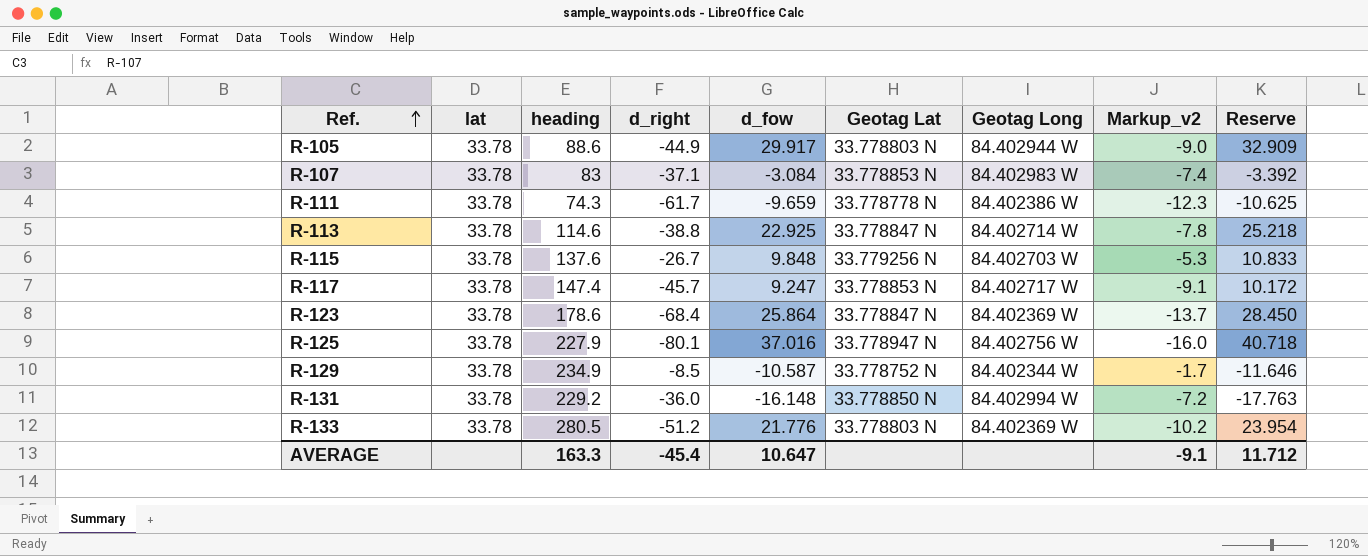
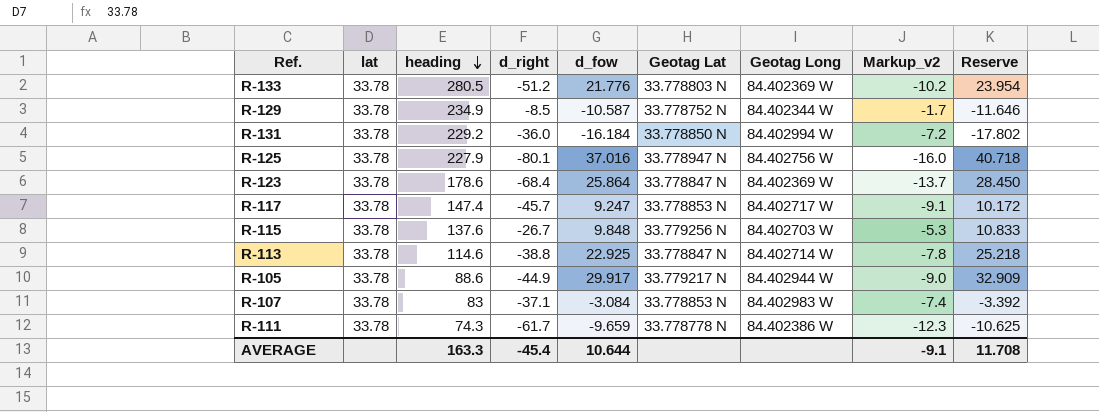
row order: Ref. ascending -> heading descending
R-131 | d_fow: -16.148 -> -16.184
R-131 | Reserve: -17.763 -> -17.802
R-105 | Geotag Lat: 33.778803 N -> 33.779217 N
AVERAGE | d_fow: 10.647 -> 10.644
AVERAGE | Reserve: 11.712 -> 11.708

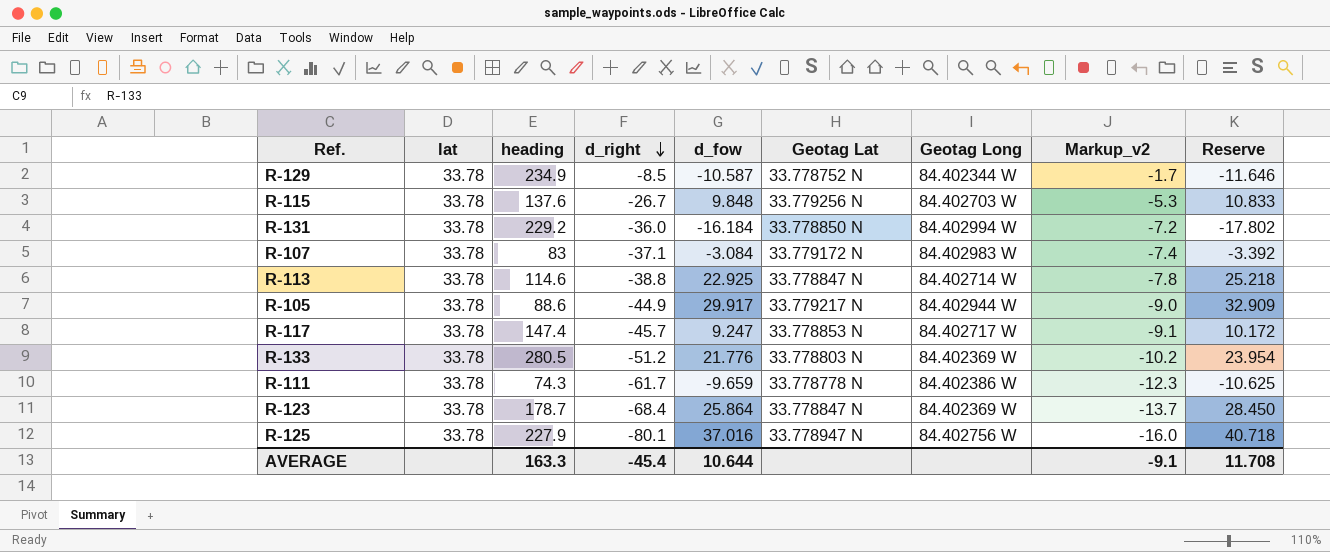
row order: heading descending -> d_right descending
R-107 | Geotag Lat: 33.778853 N -> 33.779172 N
R-123 | heading: 178.6 -> 178.7

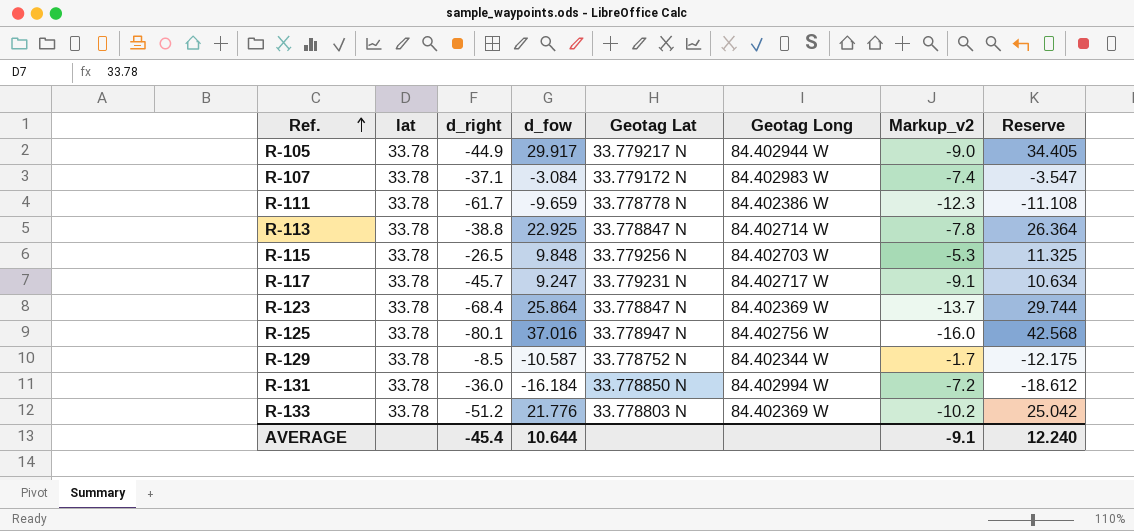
row order: d_right descending -> Ref. ascending
column heading | position: 3 -> none
column Reserve | formula: [d_fow] * 1.1 -> [d_fow] * 1.15
R-115 | d_right: -26.7 -> -26.5
R-117 | Geotag Lat: 33.778853 N -> 33.779231 N
AVERAGE | Reserve: 11.708 -> 12.240

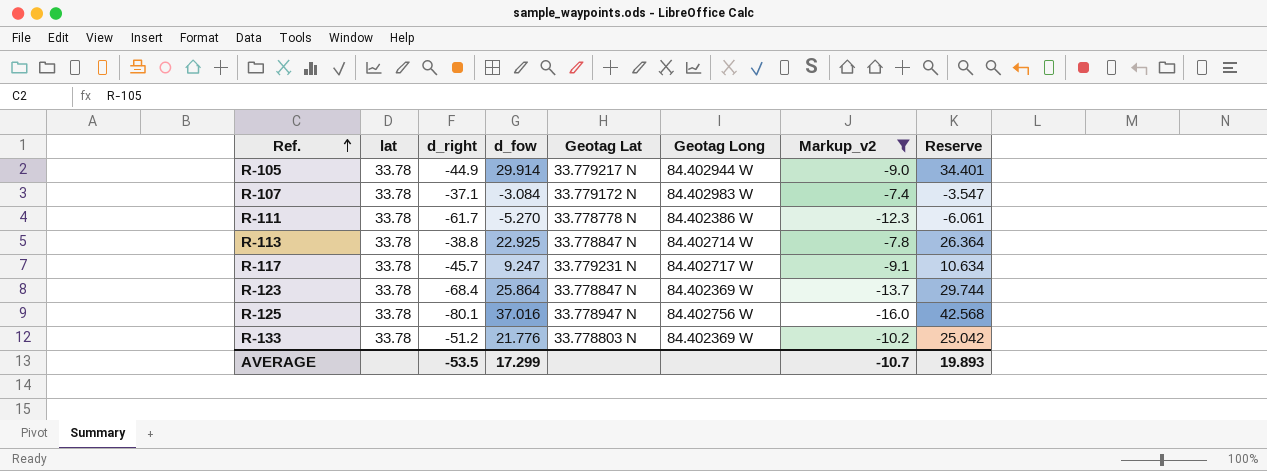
filter: none -> Markup_v2 <= -7.4
R-105 | d_fow: 29.917 -> 29.914
R-105 | Reserve: 34.405 -> 34.401
R-111 | d_fow: -9.659 -> -5.270
R-111 | Reserve: -11.108 -> -6.061
AVERAGE | d_right: -45.4 -> -53.5
AVERAGE | d_fow: 10.644 -> 17.299
AVERAGE | Markup_v2: -9.1 -> -10.7
AVERAGE | Reserve: 12.240 -> 19.893

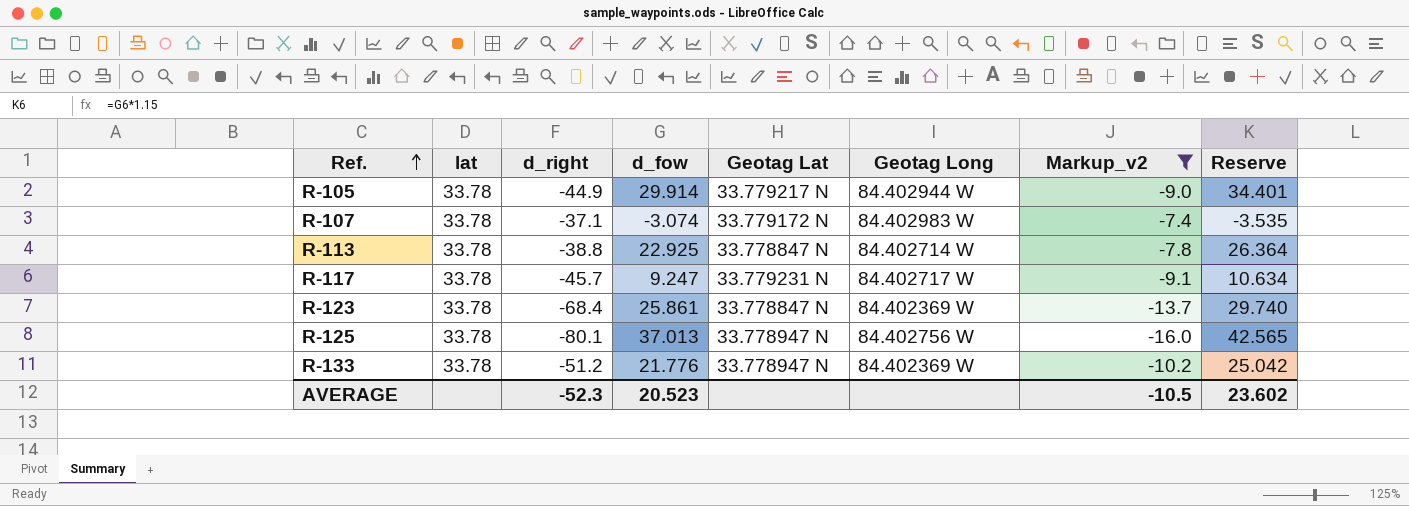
row R-111: 33.78 | -61.7 | -5.270 | 33.778778 N | 84.402386 W | -12.3 | -6.061 -> none
R-107 | d_fow: -3.084 -> -3.074
R-107 | Reserve: -3.547 -> -3.535
R-123 | d_fow: 25.864 -> 25.861
R-123 | Reserve: 29.744 -> 29.740
R-125 | d_fow: 37.016 -> 37.013
R-125 | Reserve: 42.568 -> 42.565
R-133 | Geotag Lat: 33.778803 N -> 33.778947 N
AVERAGE | d_right: -53.5 -> -52.3
AVERAGE | d_fow: 17.299 -> 20.523
AVERAGE | Markup_v2: -10.7 -> -10.5
AVERAGE | Reserve: 19.893 -> 23.602

